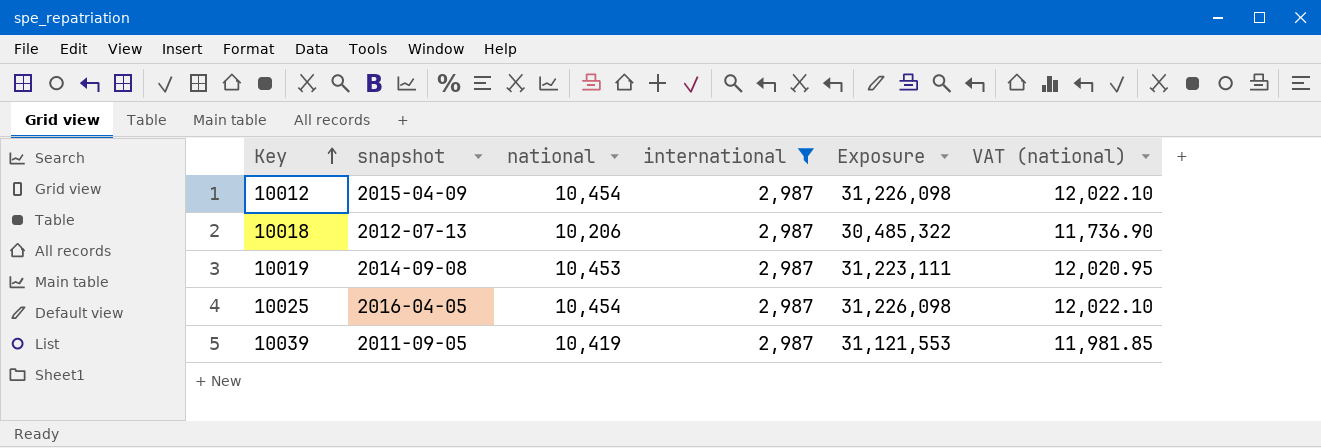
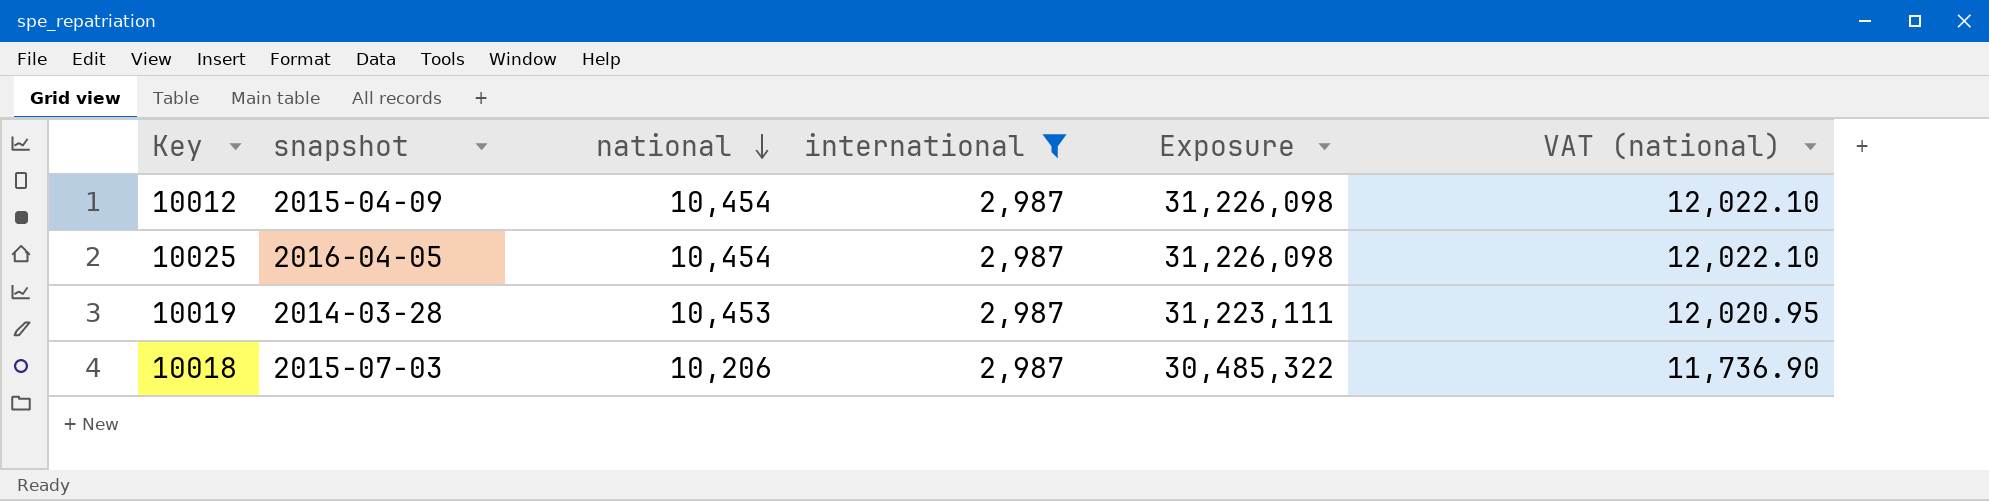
row order: Key ascending -> national descending
row 10039: 2011-09-05 | 10,419 | 2,987 | 31,121,553 | 11,981.85 -> none
10019 | snapshot: 2014-09-08 -> 2014-03-28
10018 | snapshot: 2012-07-13 -> 2015-07-03

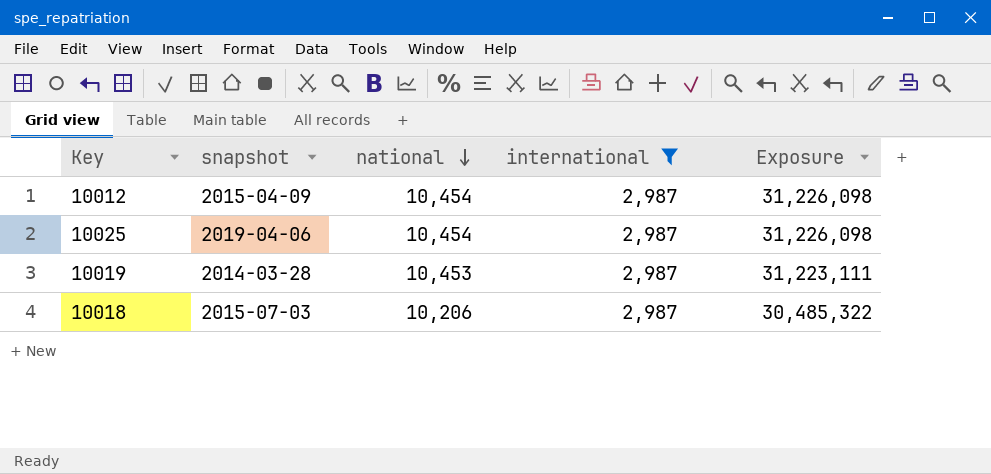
column VAT (national) | formula: [national] * 1.15 -> none
10025 | snapshot: 2016-04-05 -> 2019-04-06

